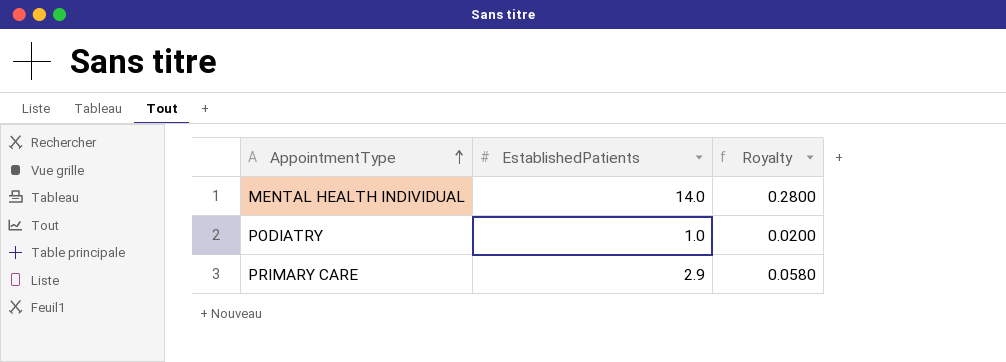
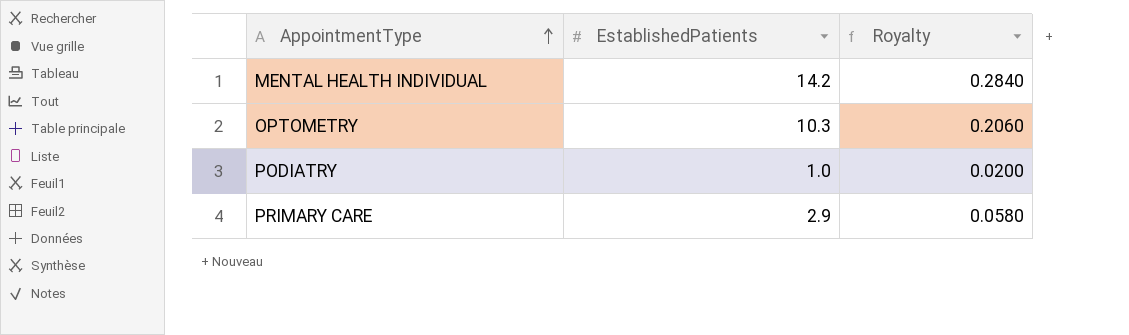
MENTAL HEALTH INDIVIDUAL | EstablishedPatients: 14.0 -> 14.2
MENTAL HEALTH INDIVIDUAL | Royalty: 0.2800 -> 0.2840
row OPTOMETRY: none -> 10.3 | 0.2060

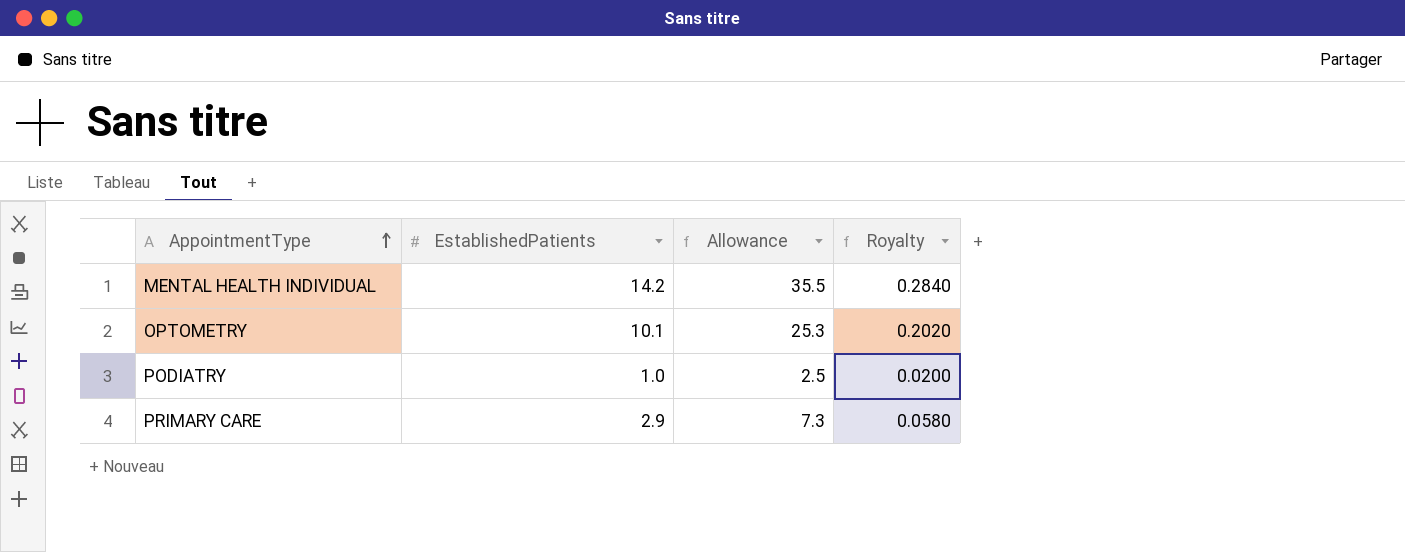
column Allowance | formula: none -> [EstablishedPatients] * 2.5
OPTOMETRY | EstablishedPatients: 10.3 -> 10.1
OPTOMETRY | Royalty: 0.2060 -> 0.2020

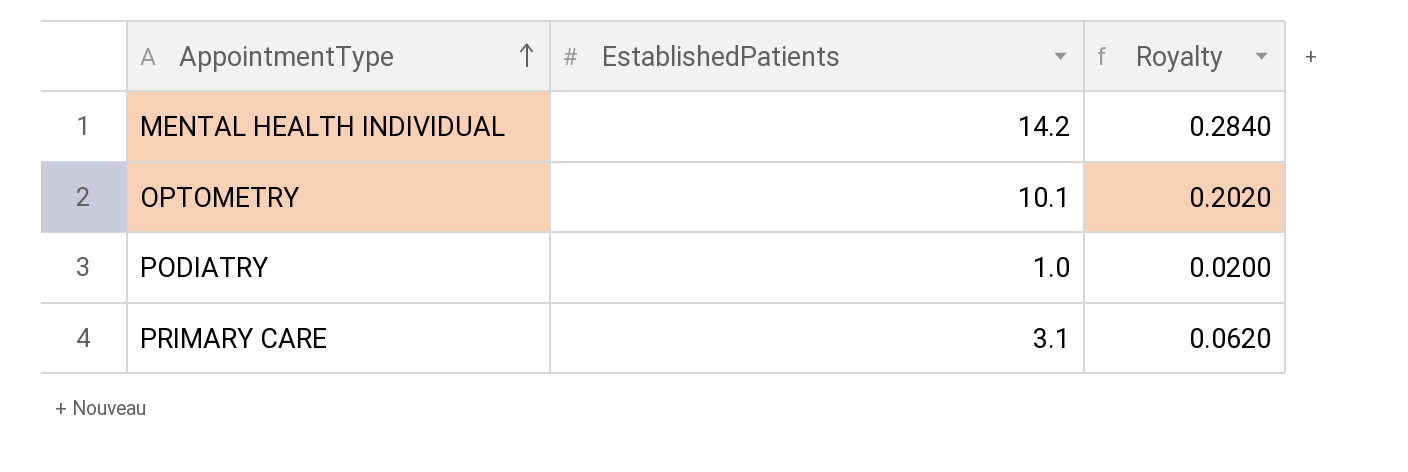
column Allowance | formula: [EstablishedPatients] * 2.5 -> none
PRIMARY CARE | EstablishedPatients: 2.9 -> 3.1
PRIMARY CARE | Royalty: 0.0580 -> 0.0620

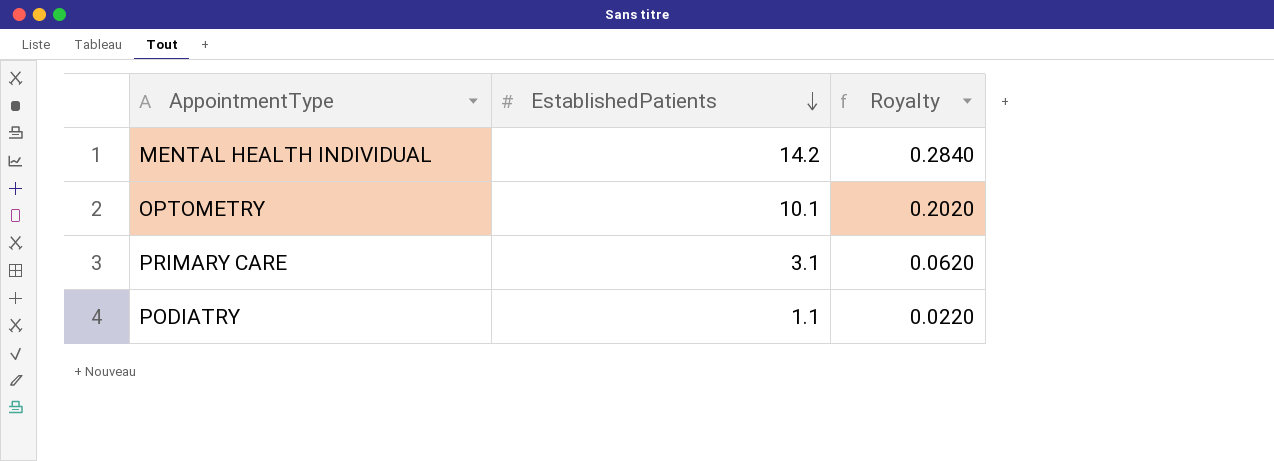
row order: AppointmentType ascending -> EstablishedPatients descending
PODIATRY | EstablishedPatients: 1.0 -> 1.1
PODIATRY | Royalty: 0.0200 -> 0.0220

